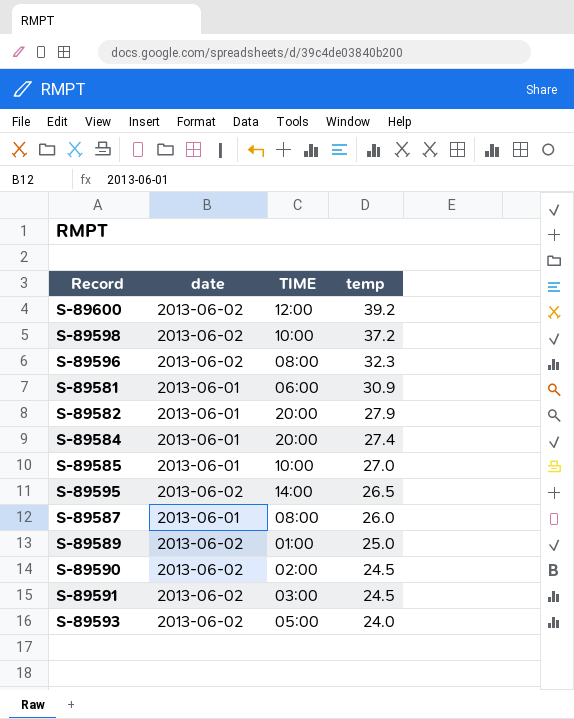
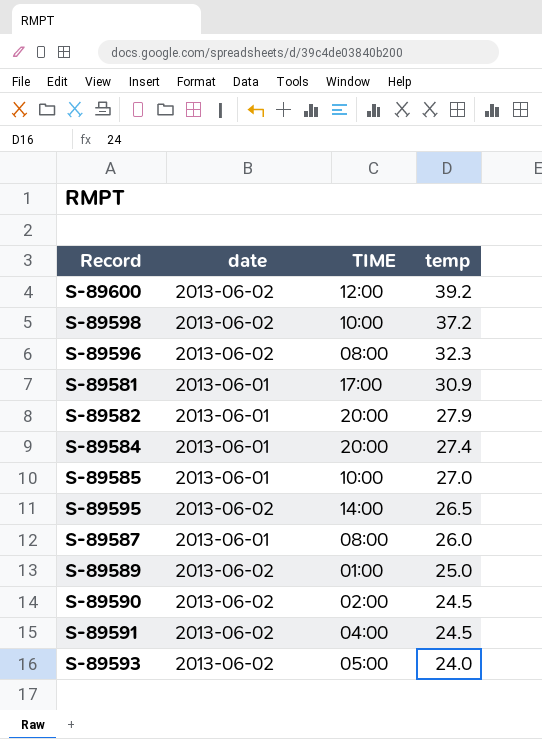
S-89581 | TIME: 06:00 -> 17:00
S-89591 | TIME: 03:00 -> 04:00

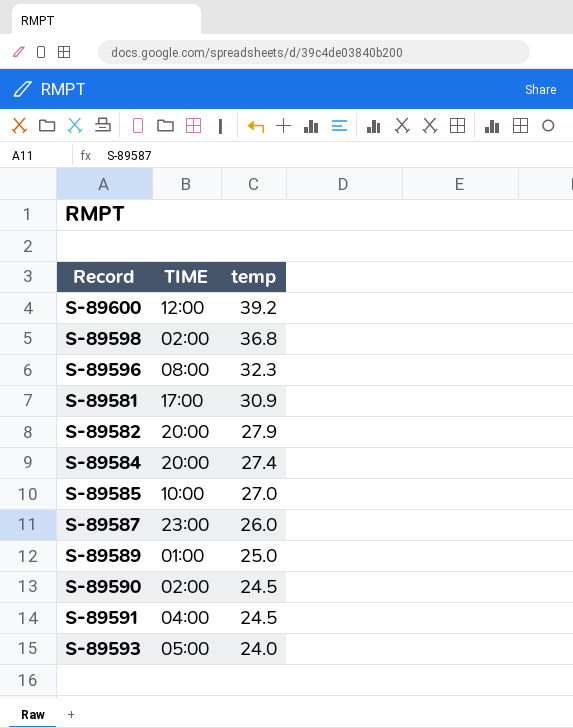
column date | position: 2 -> none
row S-89595: 2013-06-02 | 14:00 | 26.5 -> none
S-89598 | TIME: 10:00 -> 02:00
S-89598 | temp: 37.2 -> 36.8
S-89587 | TIME: 08:00 -> 23:00

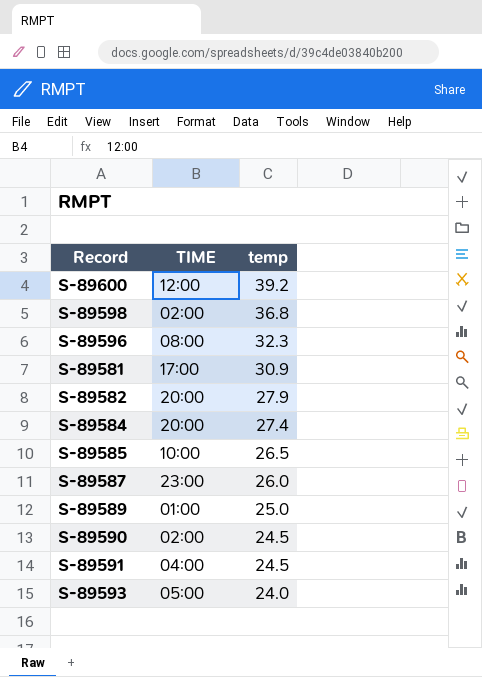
S-89585 | temp: 27.0 -> 26.5

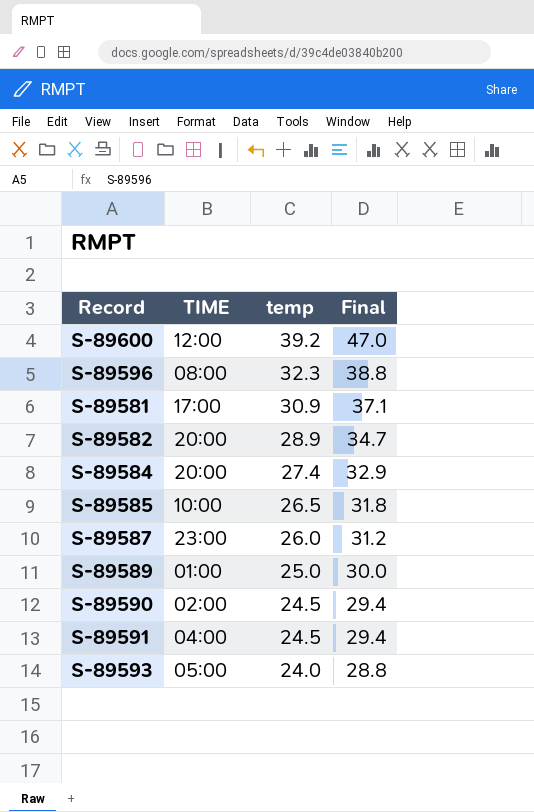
column Final | formula: none -> [temp] * 1.2
row S-89598: 02:00 | 36.8 -> none
S-89582 | temp: 27.9 -> 28.9

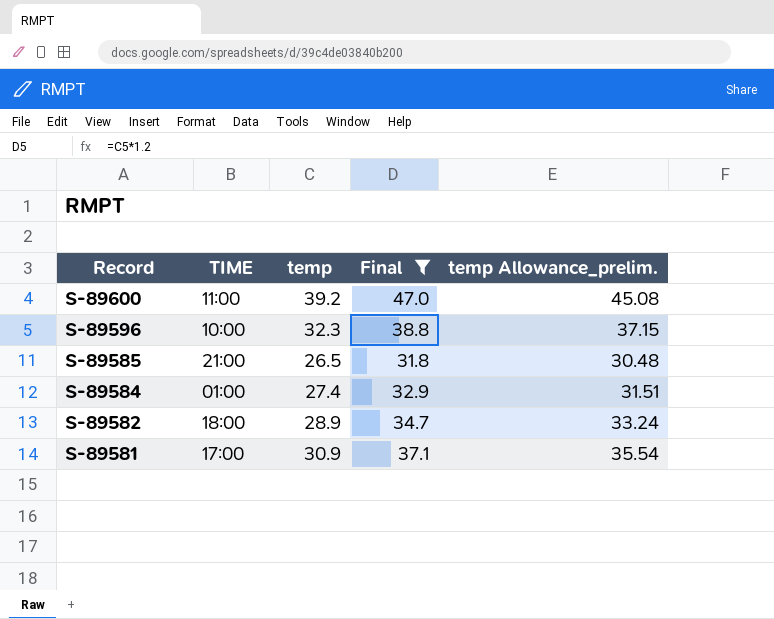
filter: none -> Final >= 31.8
row order: temp descending -> Record descending
column temp Allowance_prelim. | formula: none -> [temp] * 1.15
S-89600 | TIME: 12:00 -> 11:00
S-89596 | TIME: 08:00 -> 10:00
S-89585 | TIME: 10:00 -> 21:00
S-89584 | TIME: 20:00 -> 01:00
S-89582 | TIME: 20:00 -> 18:00

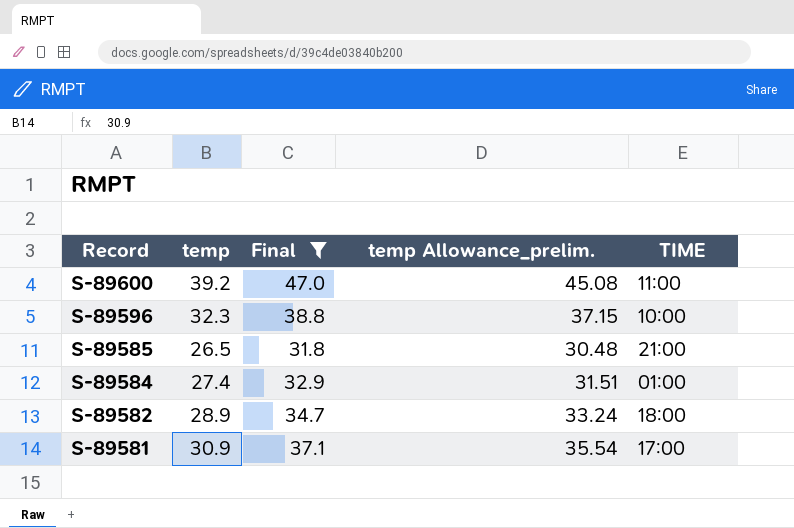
column TIME | position: 2 -> 5

